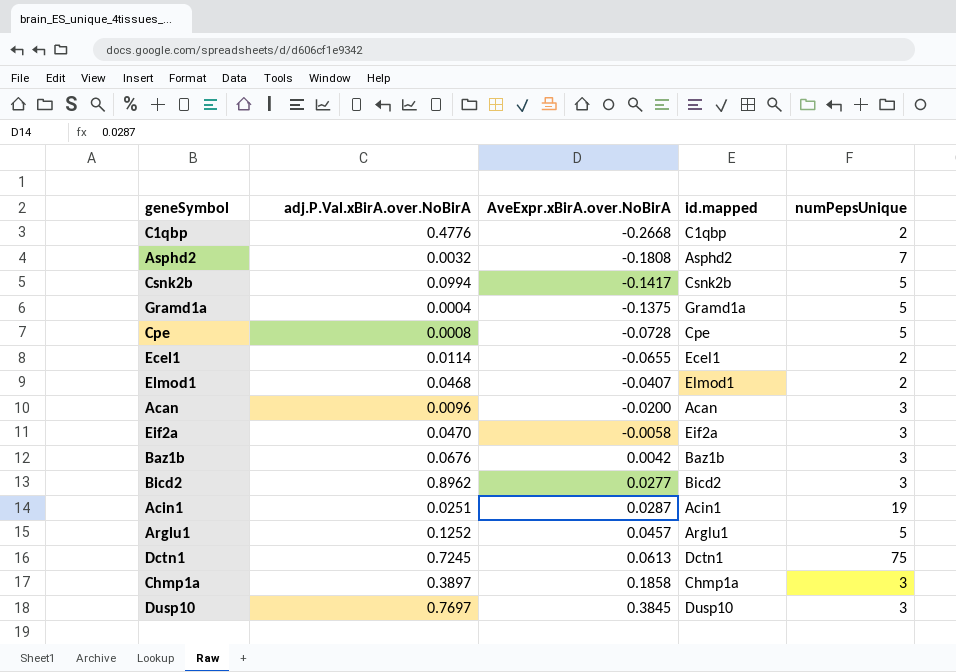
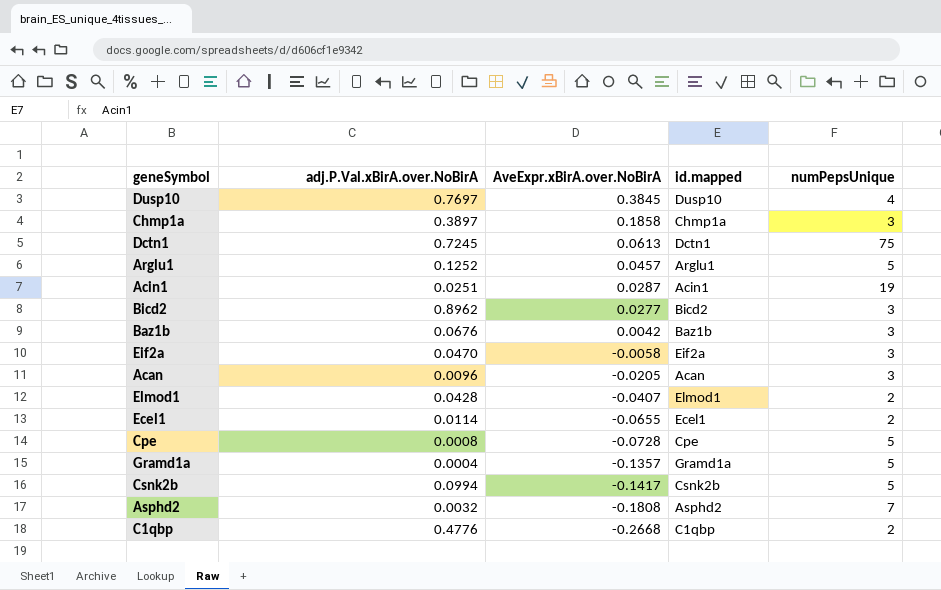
row order: AveExpr.xBirA.over.NoBirA ascending -> AveExpr.xBirA.over.NoBirA descending
Dusp10 | numPepsUnique: 3 -> 4
Acan | AveExpr.xBirA.over.NoBirA: -0.0200 -> -0.0205
Elmod1 | adj.P.Val.xBirA.over.NoBirA: 0.0468 -> 0.0428
Gramd1a | AveExpr.xBirA.over.NoBirA: -0.1375 -> -0.1357

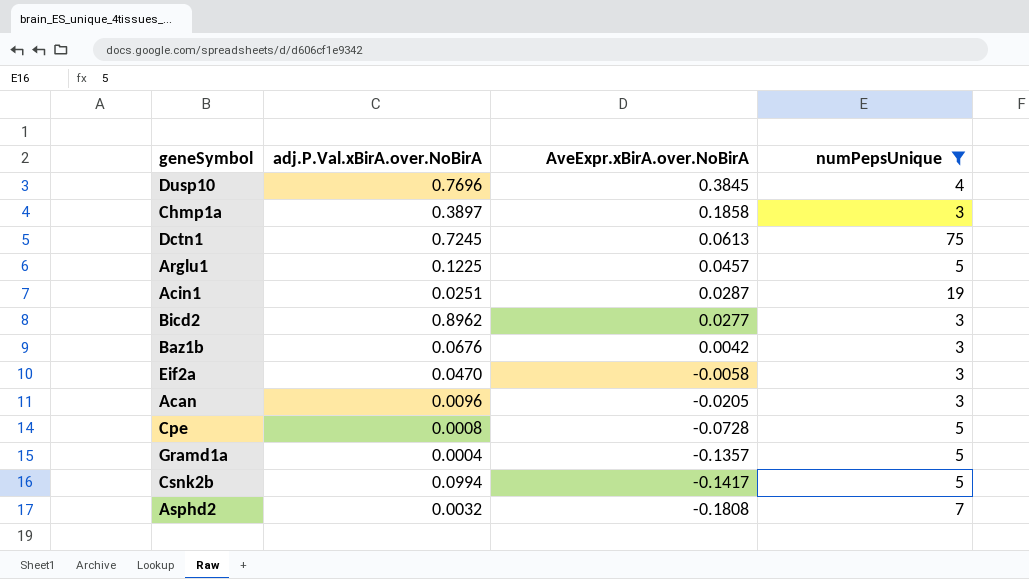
filter: none -> numPepsUnique != 2
column id.mapped | position: 4 -> none
Dusp10 | adj.P.Val.xBirA.over.NoBirA: 0.7697 -> 0.7696
Arglu1 | adj.P.Val.xBirA.over.NoBirA: 0.1252 -> 0.1225

